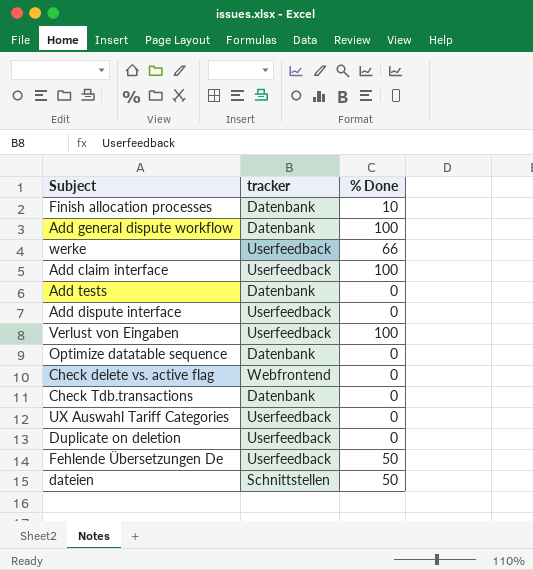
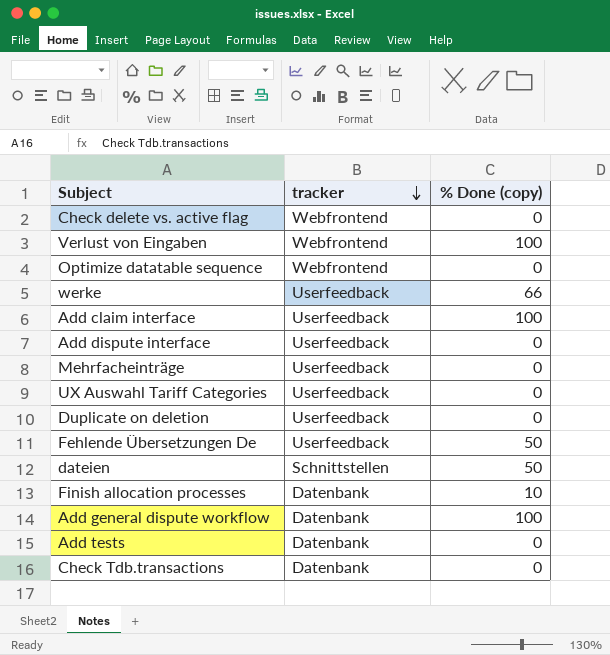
row order: none -> tracker descending
column name: % Done -> % Done (copy)
Verlust von Eingaben | tracker: Userfeedback -> Webfrontend
Optimize datatable sequence | tracker: Datenbank -> Webfrontend
row Mehrfacheinträge: none -> Userfeedback | 0

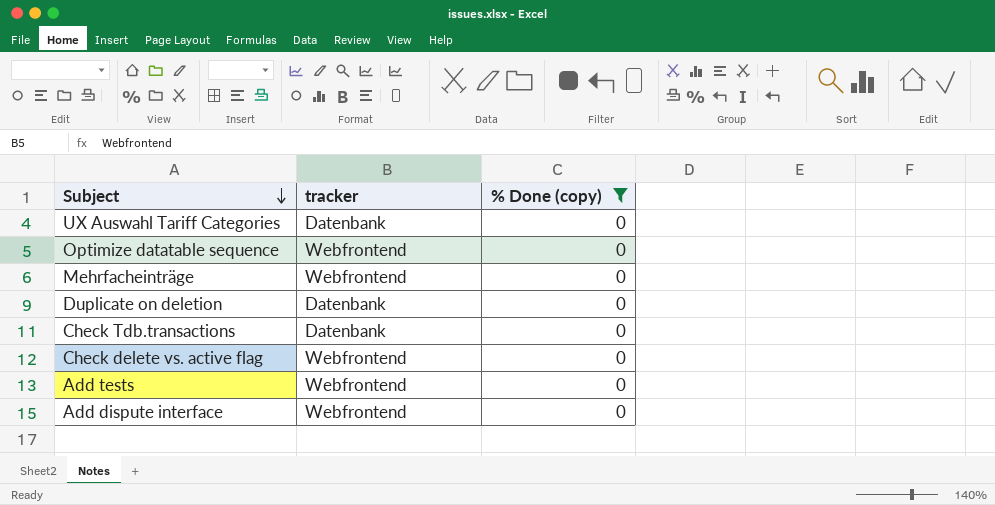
filter: none -> % Done (copy) = 0
row order: tracker descending -> Subject descending
UX Auswahl Tariff Categories | tracker: Userfeedback -> Datenbank
Mehrfacheinträge | tracker: Userfeedback -> Webfrontend
Duplicate on deletion | tracker: Userfeedback -> Datenbank
Add tests | tracker: Datenbank -> Webfrontend
Add dispute interface | tracker: Userfeedback -> Webfrontend

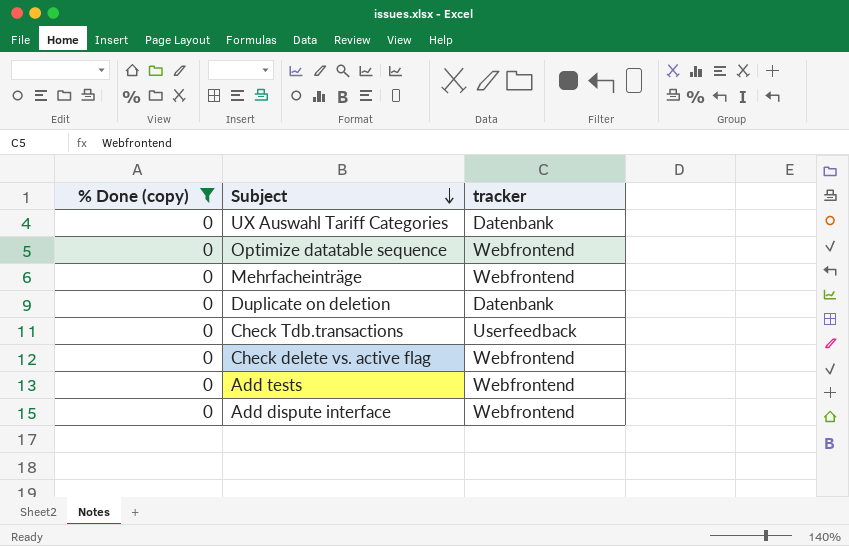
column % Done (copy) | position: 3 -> 1
Check Tdb.transactions | tracker: Datenbank -> Userfeedback

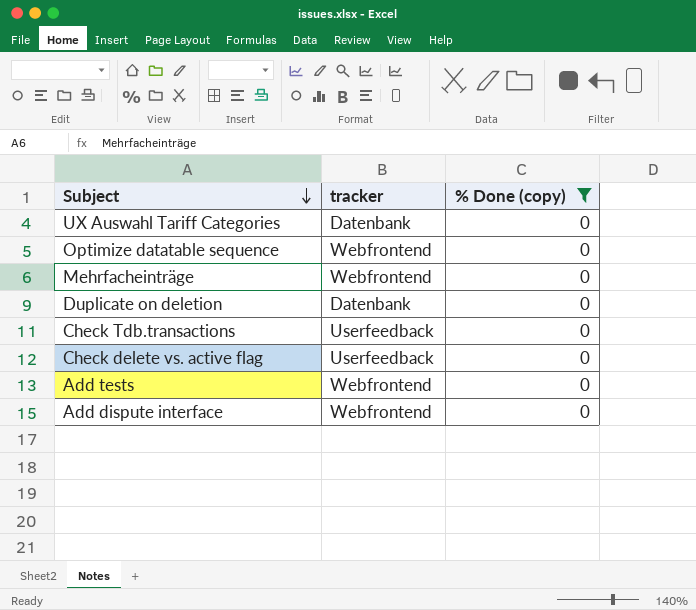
column % Done (copy) | position: 1 -> 3
Check delete vs. active flag | tracker: Webfrontend -> Userfeedback

